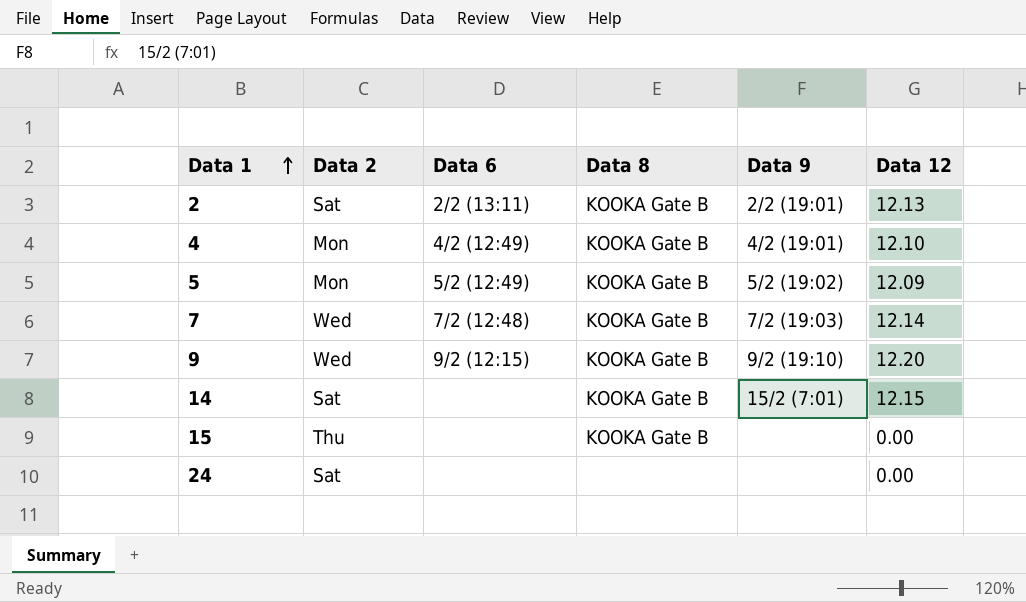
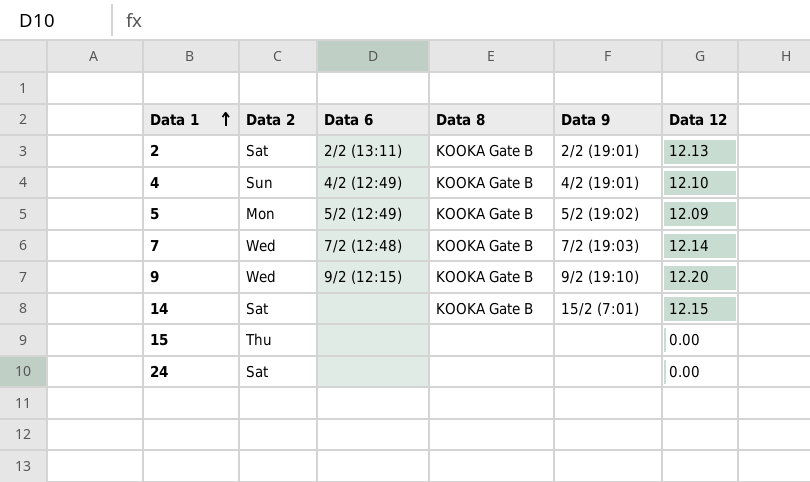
4 | Data 2: Mon -> Sun
15 | Data 8: KOOKA Gate B -> none

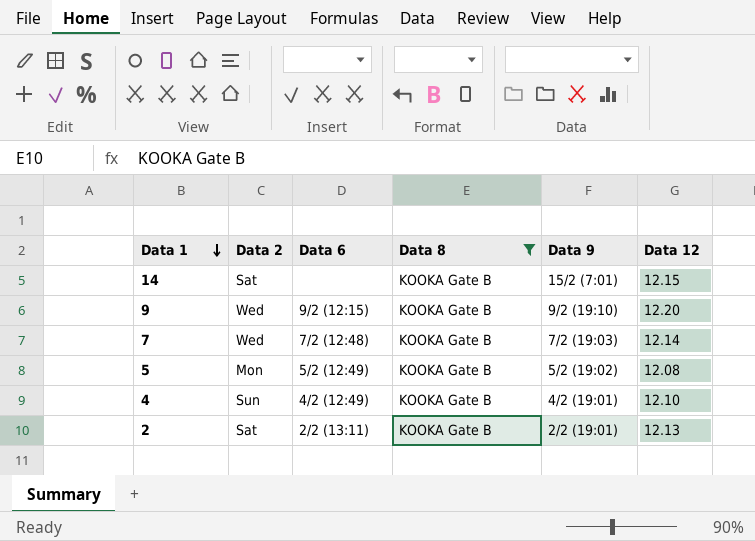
filter: none -> Data 8 = KOOKA Gate B
row order: Data 1 ascending -> Data 1 descending
5 | Data 12: 12.09 -> 12.08

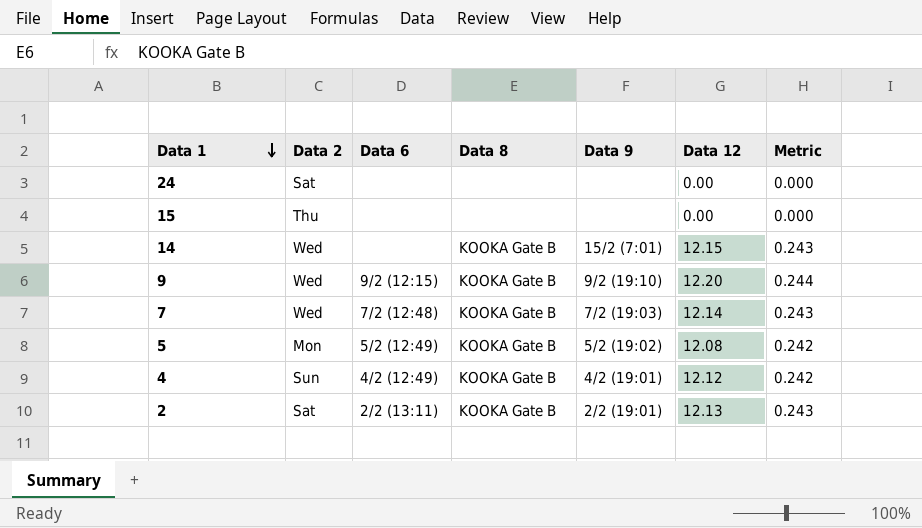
filter: Data 8 = KOOKA Gate B -> none
column Metric | formula: none -> [Data 12] * 0.02
14 | Data 2: Sat -> Wed
4 | Data 12: 12.10 -> 12.12

